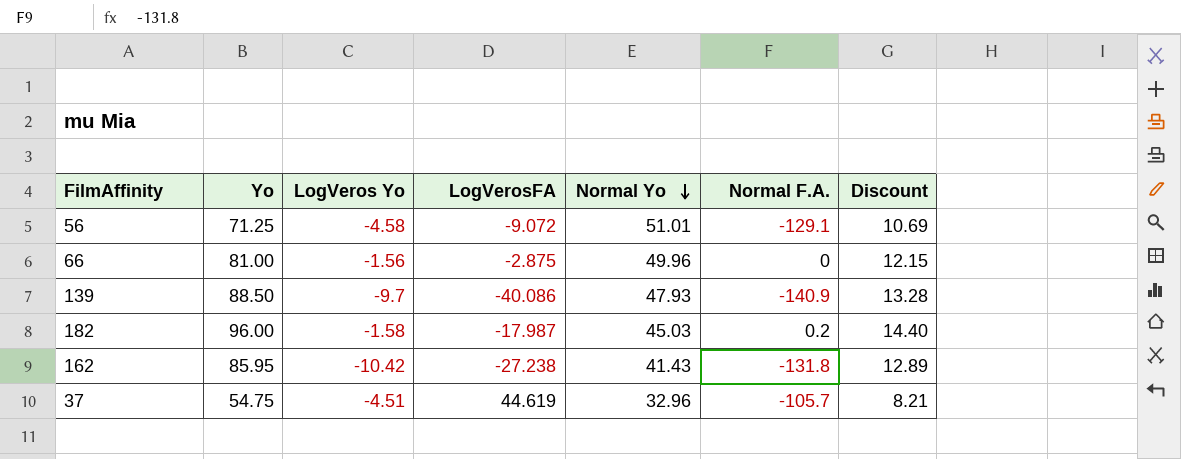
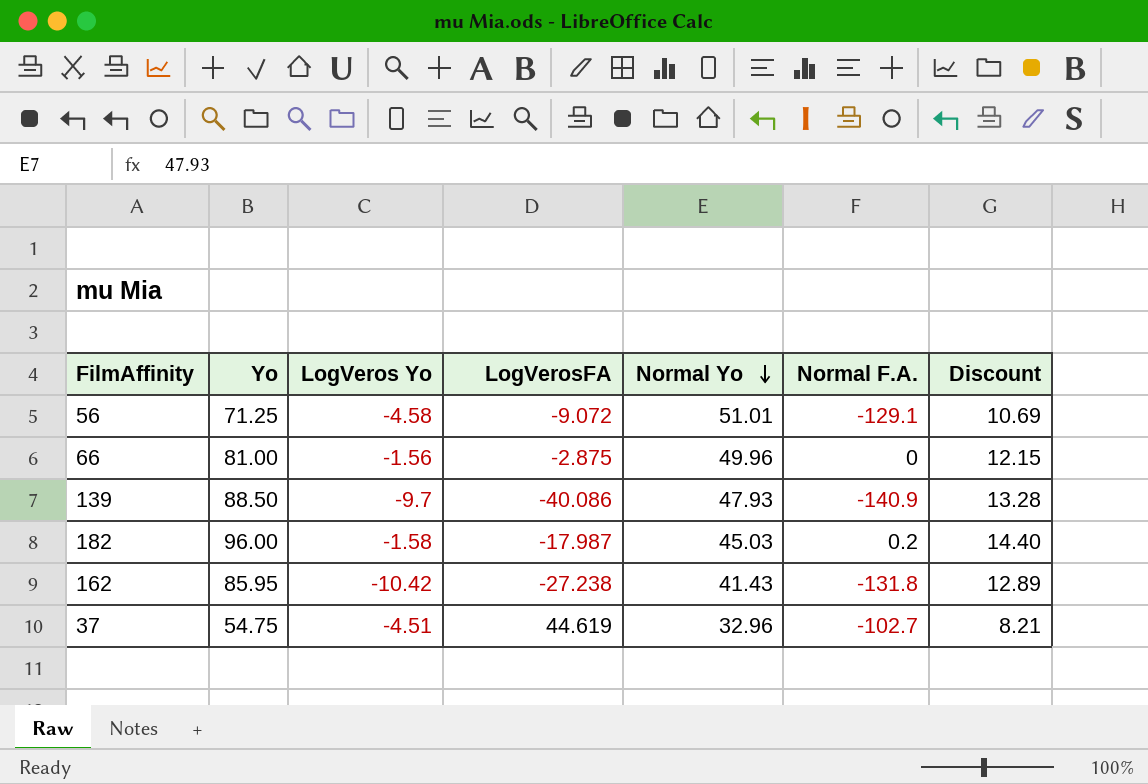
37 | Normal F.A.: -105.7 -> -102.7

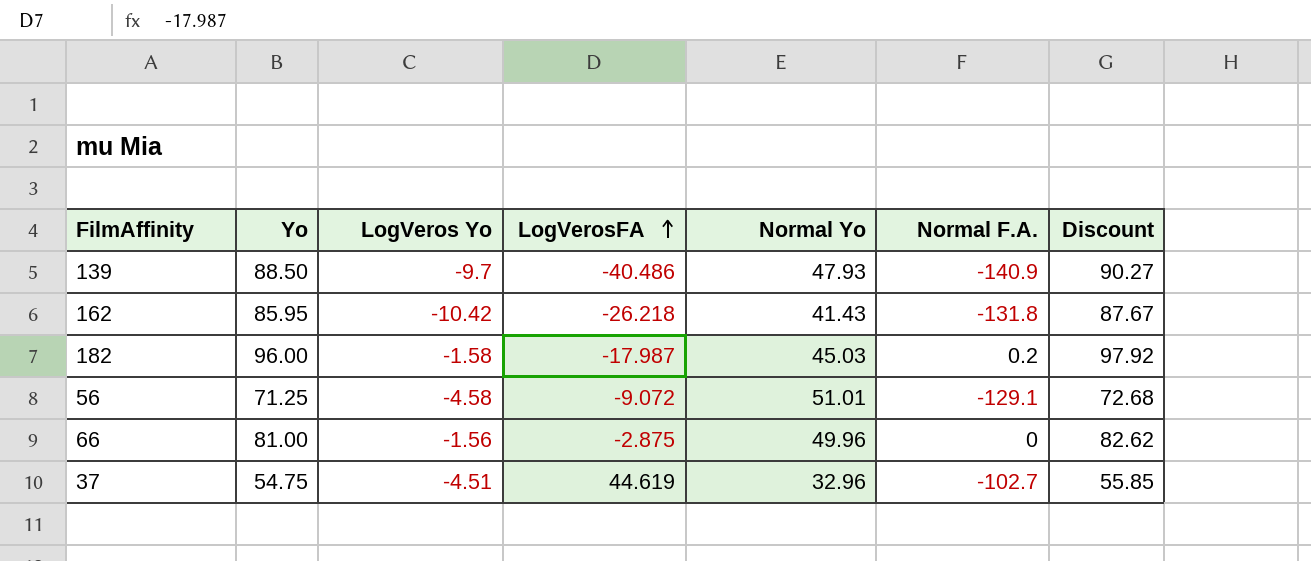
row order: Normal Yo descending -> LogVerosFA ascending
column Discount | formula: [Yo] * 0.15 -> [Yo] * 1.02
139 | LogVerosFA: -40.086 -> -40.486
162 | LogVerosFA: -27.238 -> -26.218

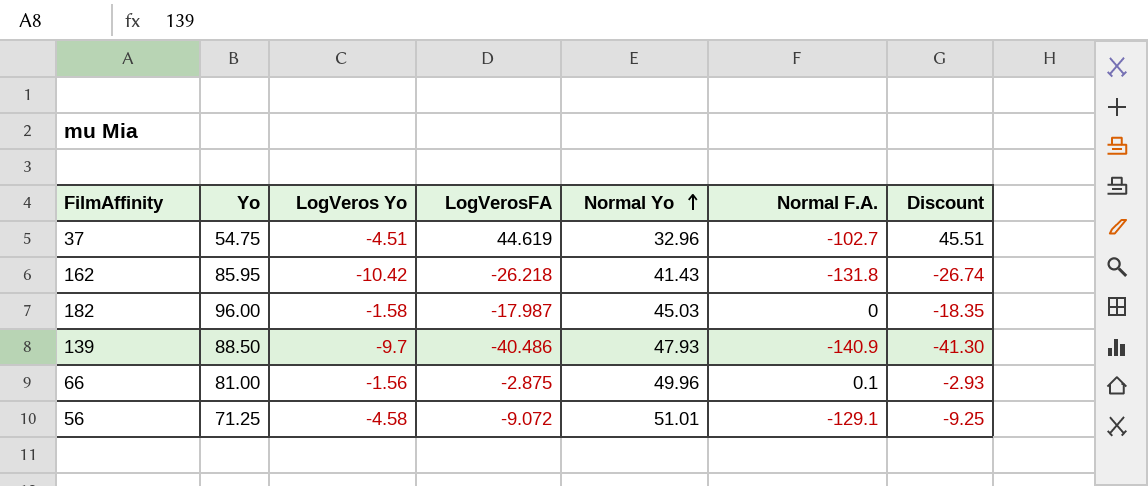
row order: LogVerosFA ascending -> Normal Yo ascending
column Discount | formula: [Yo] * 1.02 -> [LogVerosFA] * 1.02
182 | Normal F.A.: 0.2 -> 0
66 | Normal F.A.: 0 -> 0.1

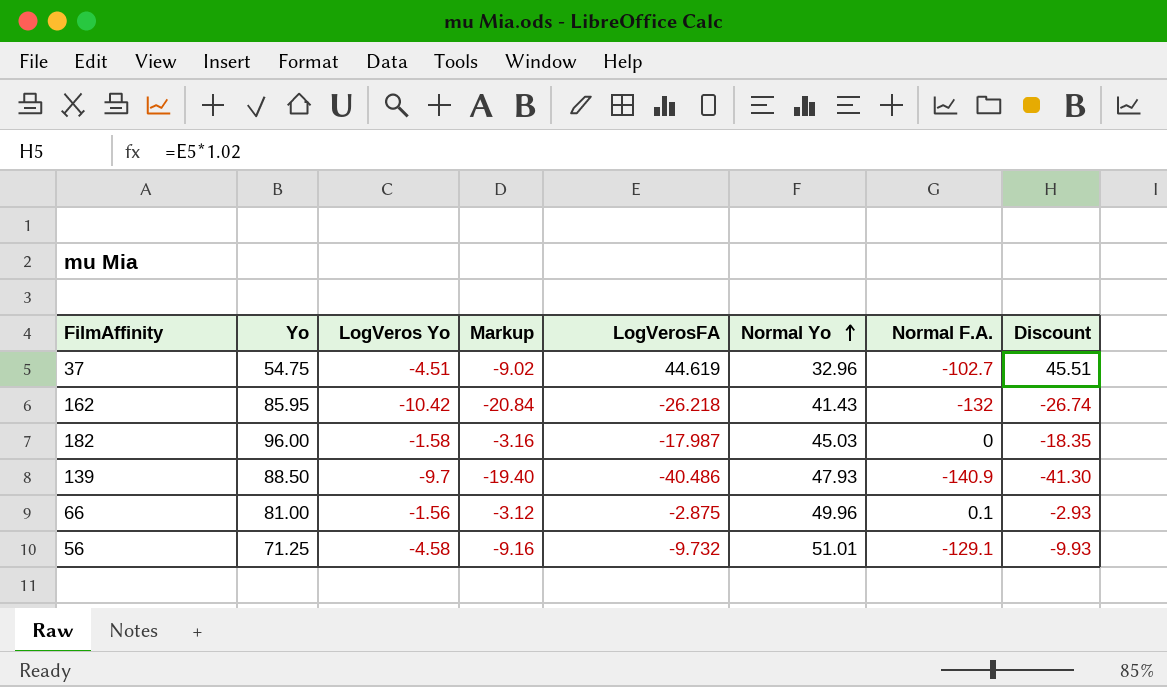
column Markup | formula: none -> [LogVeros Yo] * 2
162 | Normal F.A.: -131.8 -> -132
56 | LogVerosFA: -9.072 -> -9.732
56 | Discount: -9.25 -> -9.93

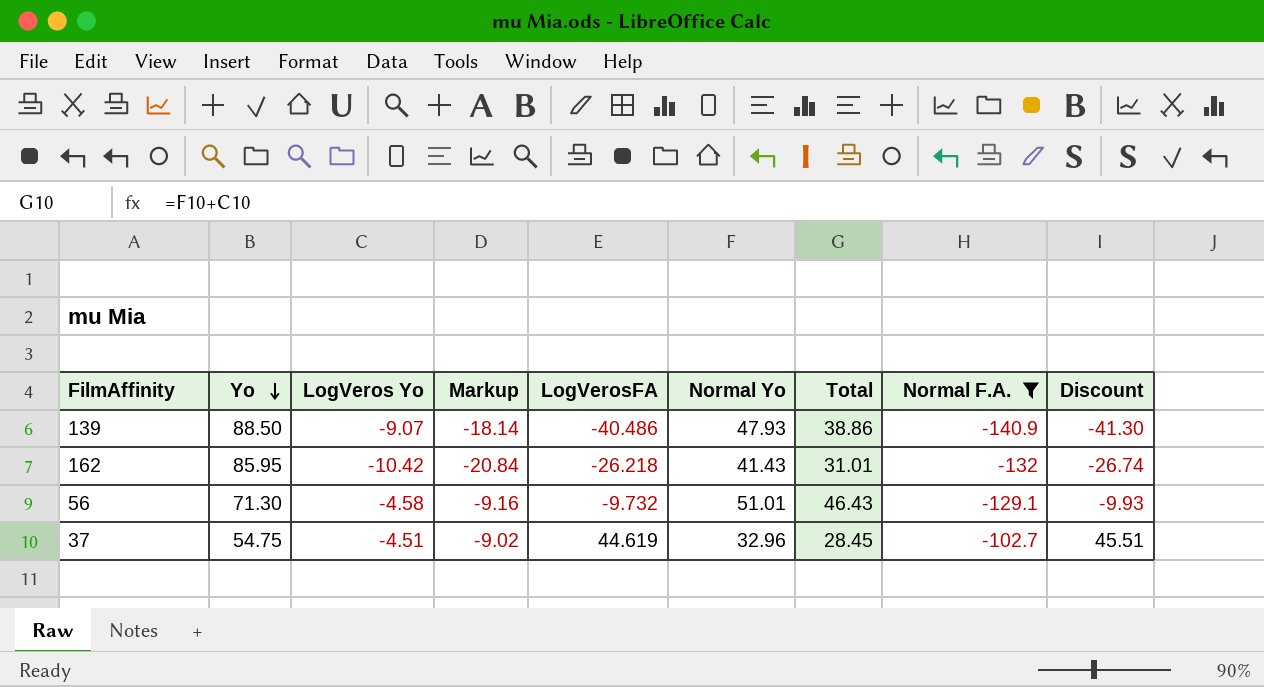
filter: none -> Normal F.A. <= -102.7
row order: Normal Yo ascending -> Yo descending
column Total | formula: none -> [LogVeros Yo] + [Normal Yo]
139 | LogVeros Yo: -9.7 -> -9.07
139 | Markup: -19.40 -> -18.14
56 | Yo: 71.25 -> 71.30

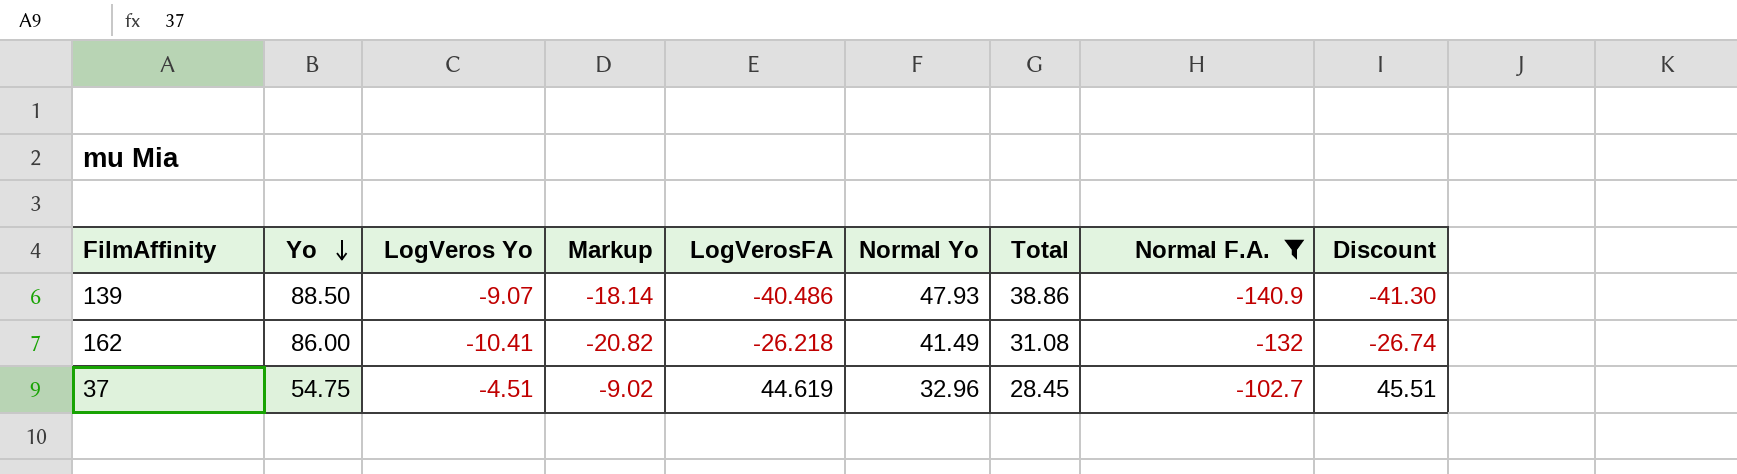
row 56: 71.30 | -4.58 | -9.16 | -9.732 | 51.01 | 46.43 | -129.1 | -9.93 -> none
162 | Yo: 85.95 -> 86.00
162 | LogVeros Yo: -10.42 -> -10.41
162 | Markup: -20.84 -> -20.82
162 | Normal Yo: 41.43 -> 41.49
162 | Total: 31.01 -> 31.08

